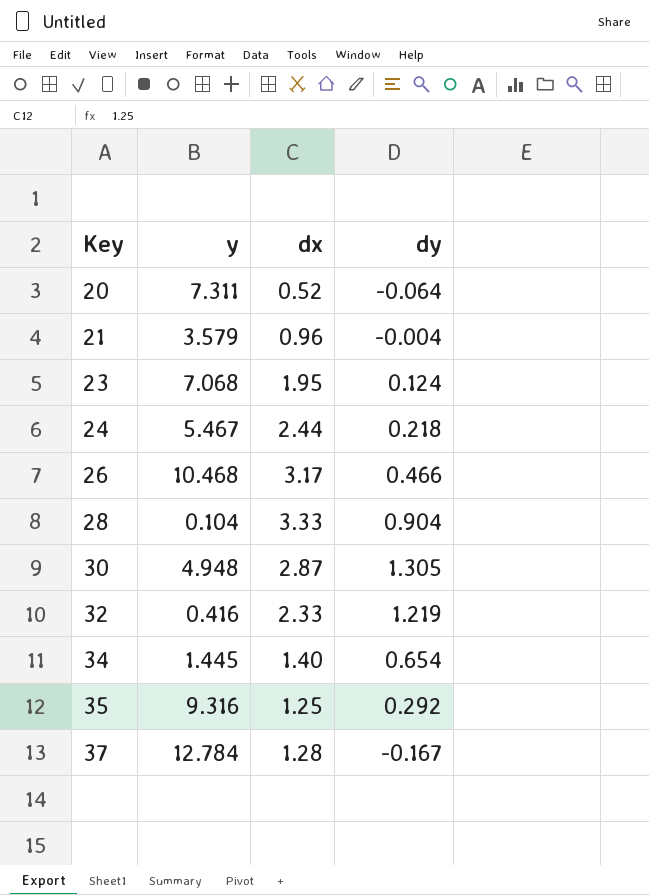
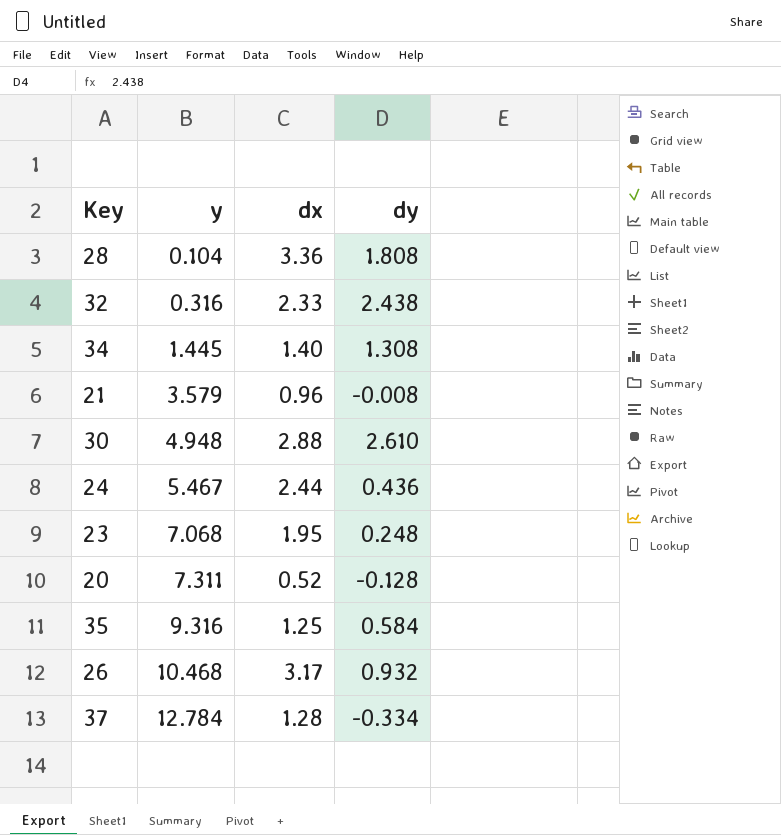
row order: Key ascending -> y ascending
28 | dx: 3.33 -> 3.36
28 | dy: 0.904 -> 1.808
32 | y: 0.416 -> 0.316
32 | dy: 1.219 -> 2.438
34 | dy: 0.654 -> 1.308
21 | dy: -0.004 -> -0.008
30 | dx: 2.87 -> 2.88
30 | dy: 1.305 -> 2.610
24 | dy: 0.218 -> 0.436
23 | dy: 0.124 -> 0.248
20 | dy: -0.064 -> -0.128
35 | dy: 0.292 -> 0.584
26 | dy: 0.466 -> 0.932
37 | dy: -0.167 -> -0.334

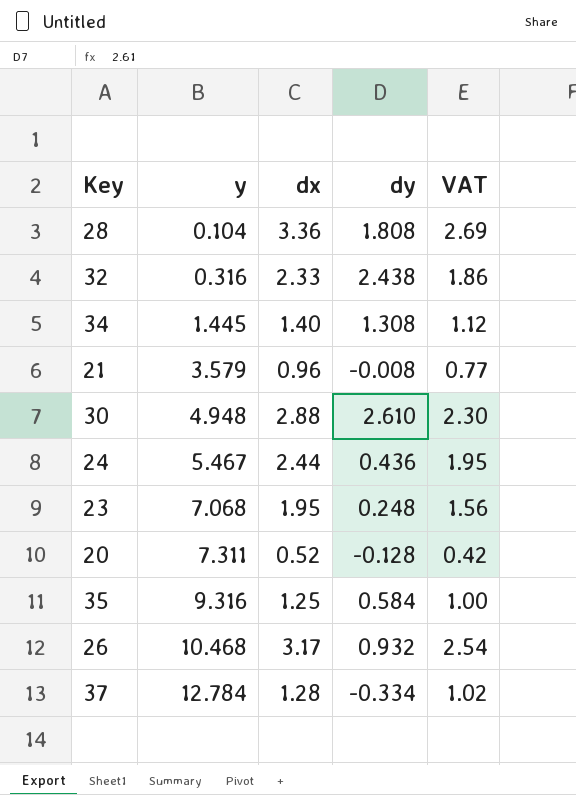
column VAT | formula: none -> [dx] * 0.8

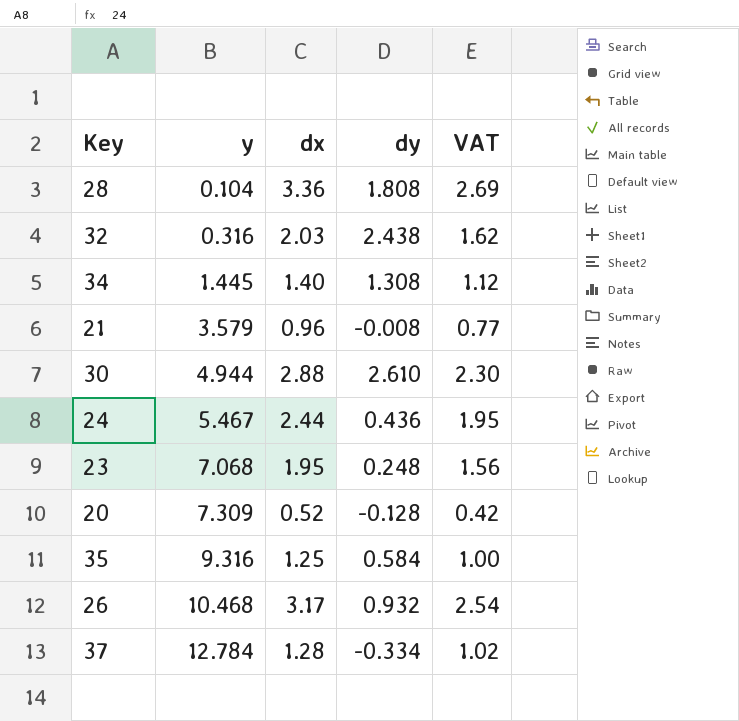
32 | dx: 2.33 -> 2.03
32 | VAT: 1.86 -> 1.62
30 | y: 4.948 -> 4.944
20 | y: 7.311 -> 7.309

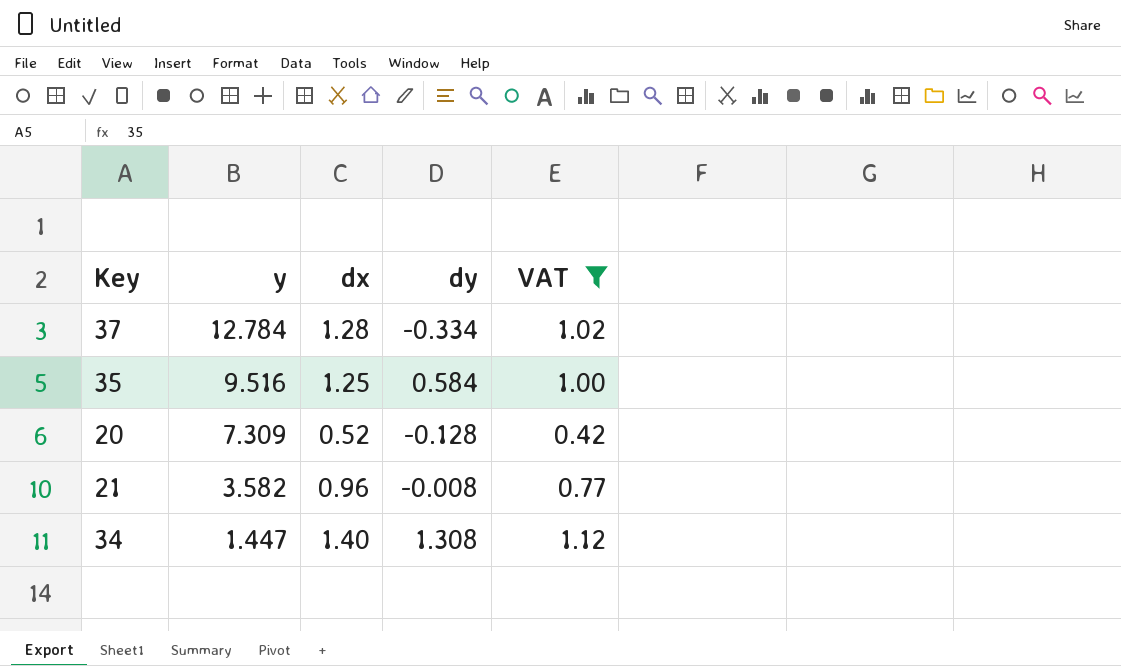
filter: none -> VAT <= 1.12
row order: y ascending -> y descending
35 | y: 9.316 -> 9.516
21 | y: 3.579 -> 3.582
34 | y: 1.445 -> 1.447

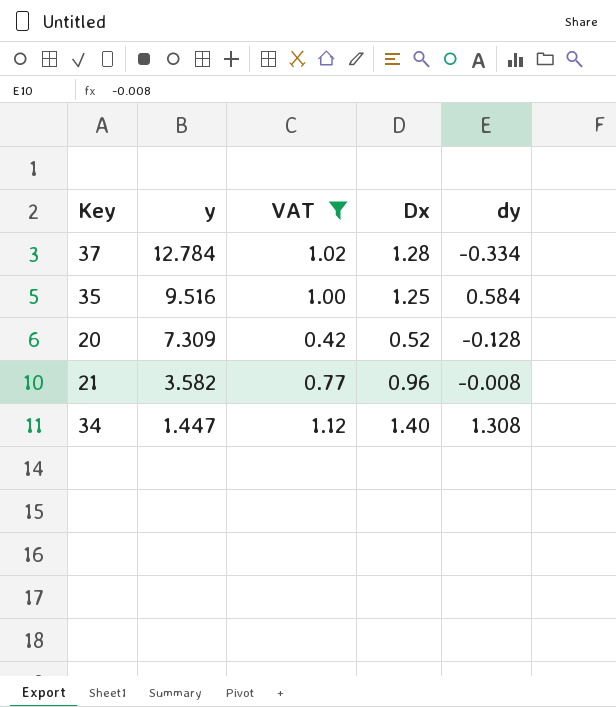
column VAT | position: 5 -> 3
column name: dx -> Dx

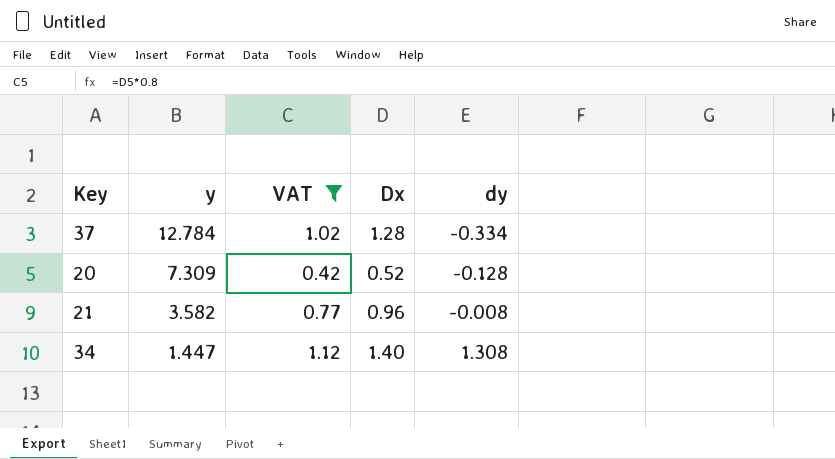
row 35: 9.516 | 1.00 | 1.25 | 0.584 -> none

